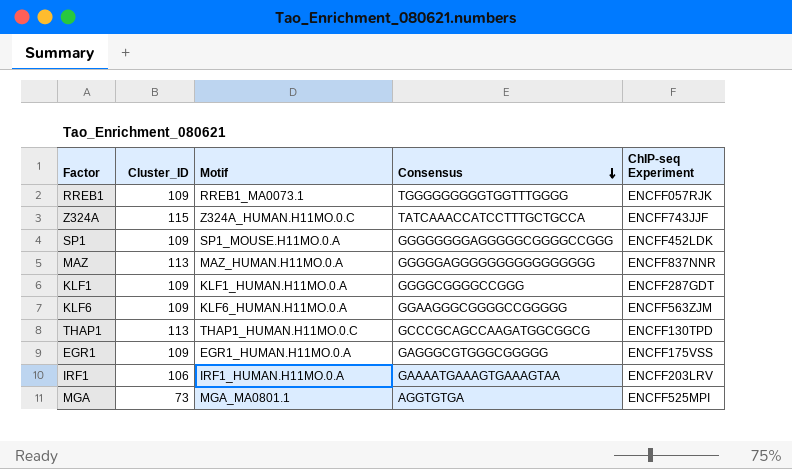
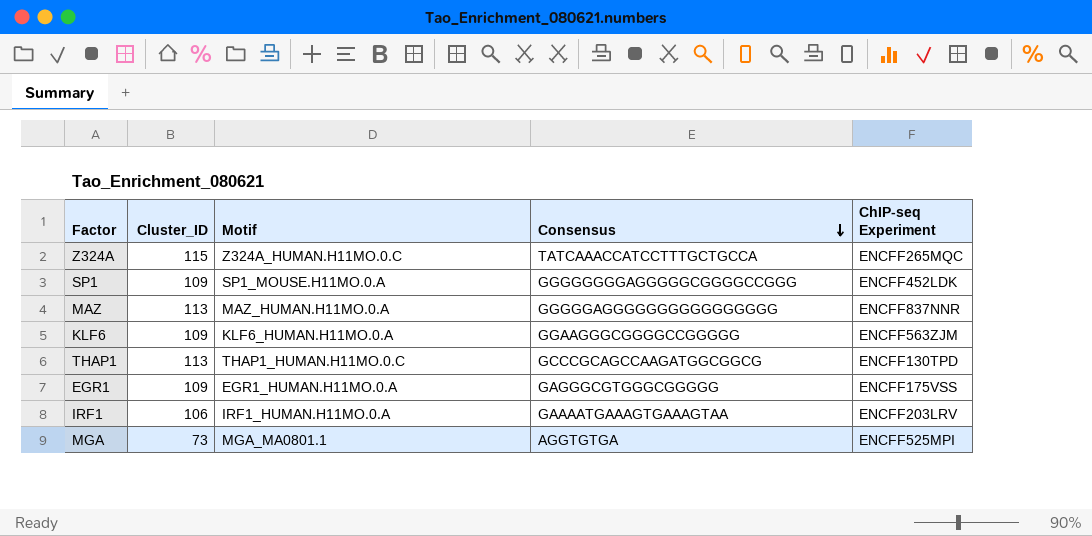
row RREB1: 109 | RREB1_MA0073.1 | TGGGGGGGGGTGGTTTGGGG | ENCFF057RJK -> none
row KLF1: 109 | KLF1_HUMAN.H11MO.0.A | GGGGCGGGGCCGGG | ENCFF287GDT -> none
Z324A | ChIP-seq Experiment: ENCFF743JJF -> ENCFF265MQC

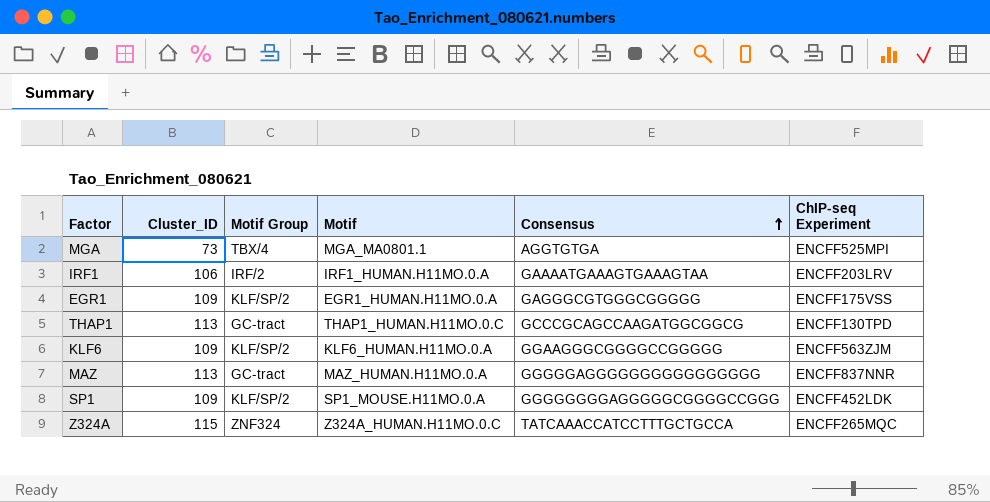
row order: Consensus descending -> Consensus ascending
column Motif Group | position: none -> 3

